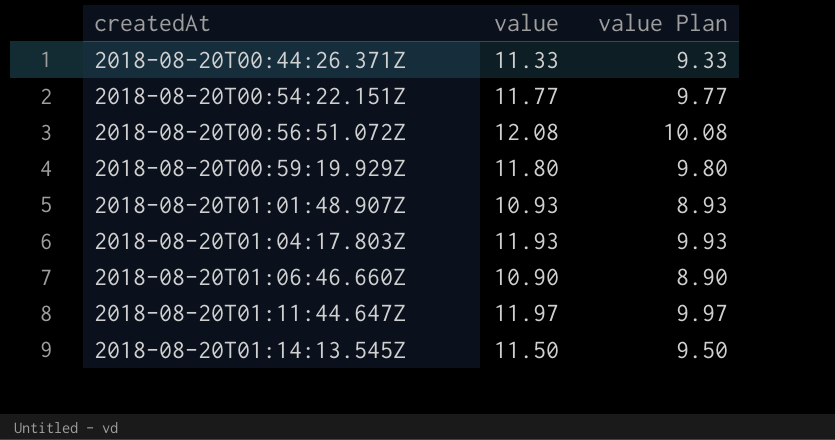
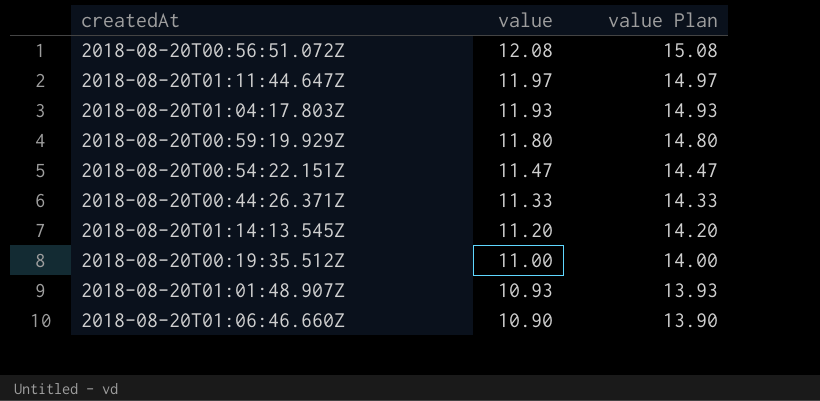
row order: createdAt ascending -> value descending
column value Plan | formula: [value] - 2 -> [value] + 3
2018-08-20T00:54:22.151Z | value: 11.77 -> 11.47
2018-08-20T01:14:13.545Z | value: 11.50 -> 11.20
row 2018-08-20T00:19:35.512Z: none -> 11.00 | 14.00

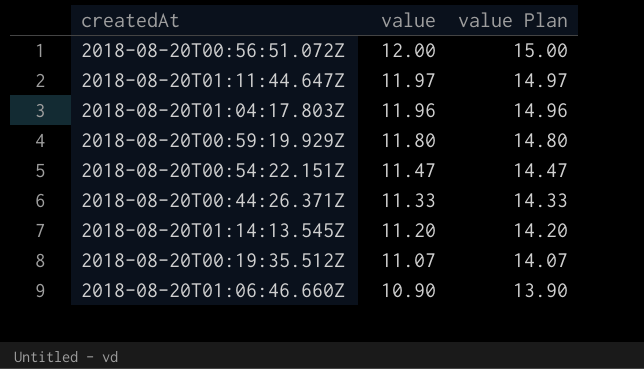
row 2018-08-20T01:01:48.907Z: 10.93 | 13.93 -> none
2018-08-20T00:56:51.072Z | value: 12.08 -> 12.00
2018-08-20T00:56:51.072Z | value Plan: 15.08 -> 15.00
2018-08-20T01:04:17.803Z | value: 11.93 -> 11.96
2018-08-20T01:04:17.803Z | value Plan: 14.93 -> 14.96
2018-08-20T00:19:35.512Z | value: 11.00 -> 11.07
2018-08-20T00:19:35.512Z | value Plan: 14.00 -> 14.07

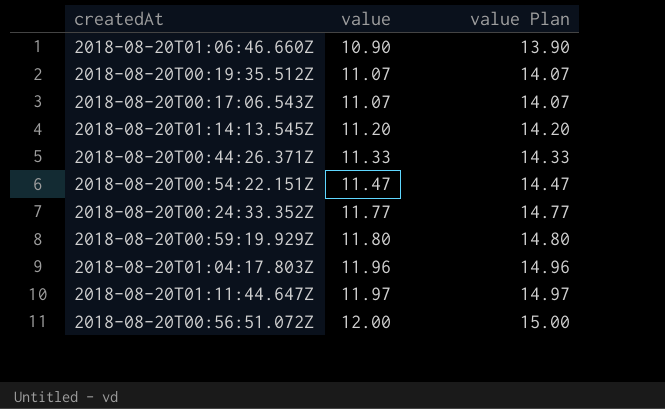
row order: value descending -> value ascending
row 2018-08-20T00:17:06.543Z: none -> 11.07 | 14.07
row 2018-08-20T00:24:33.352Z: none -> 11.77 | 14.77

